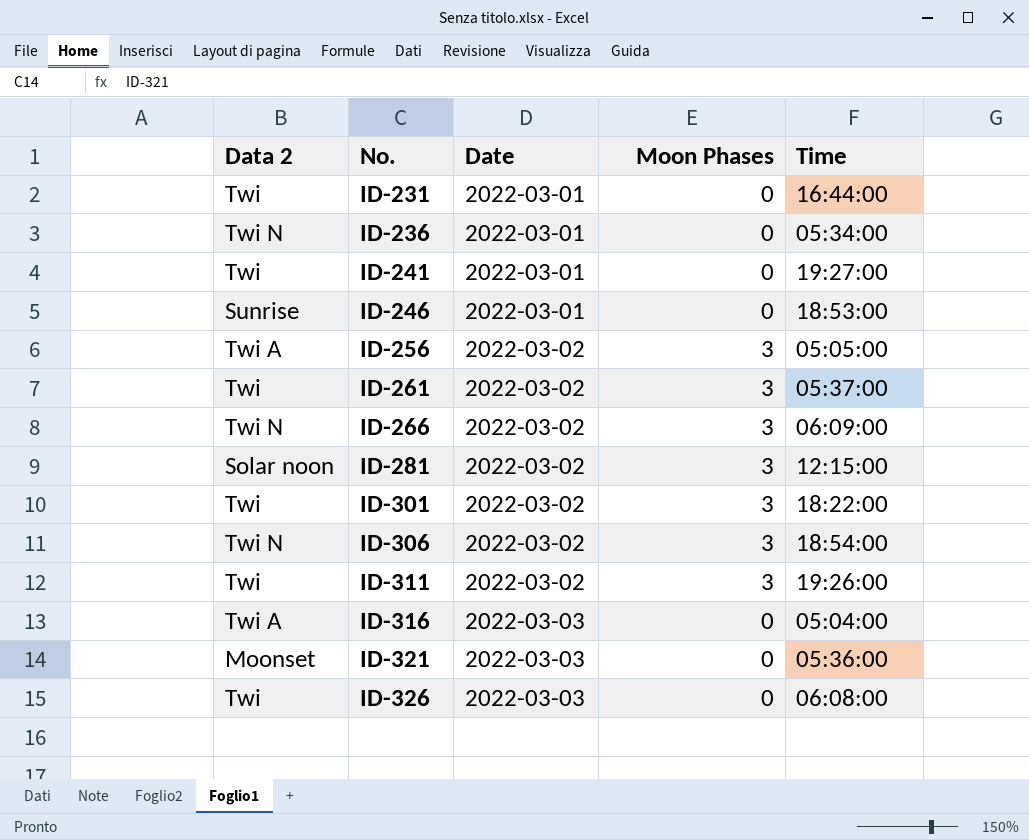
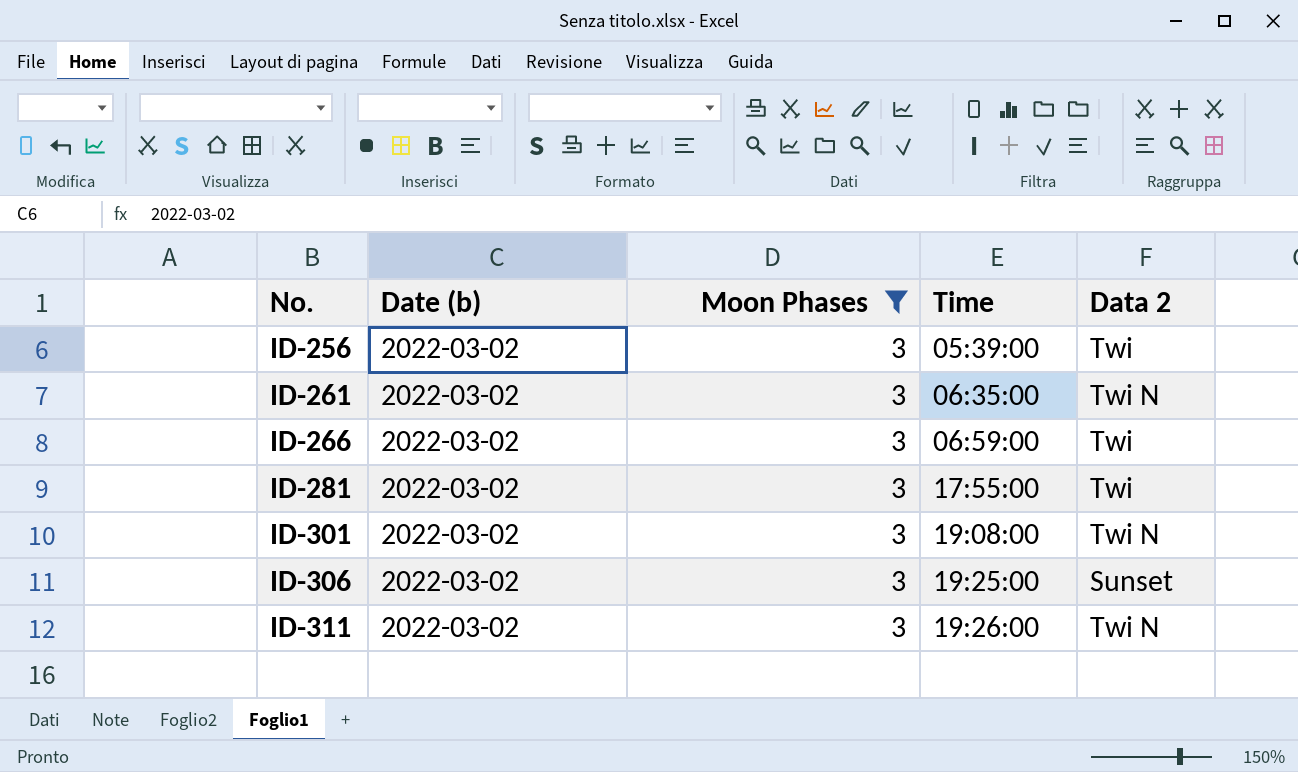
filter: none -> Moon Phases = 3
column name: Date -> Date (b)
column Data 2 | position: 1 -> 5
ID-256 | Time: 05:05:00 -> 05:39:00
ID-256 | Data 2: Twi A -> Twi
ID-261 | Time: 05:37:00 -> 06:35:00
ID-261 | Data 2: Twi -> Twi N
ID-266 | Time: 06:09:00 -> 06:59:00
ID-266 | Data 2: Twi N -> Twi
ID-281 | Time: 12:15:00 -> 17:55:00
ID-281 | Data 2: Solar noon -> Twi
ID-301 | Time: 18:22:00 -> 19:08:00
ID-301 | Data 2: Twi -> Twi N
ID-306 | Time: 18:54:00 -> 19:25:00
ID-306 | Data 2: Twi N -> Sunset
ID-311 | Data 2: Twi -> Twi N

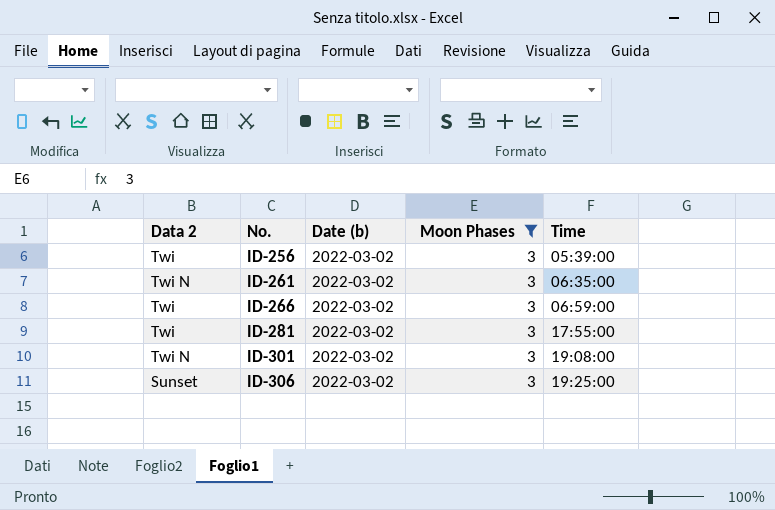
column Data 2 | position: 5 -> 1
row ID-311: 2022-03-02 | 3 | 19:26:00 | Twi N -> none

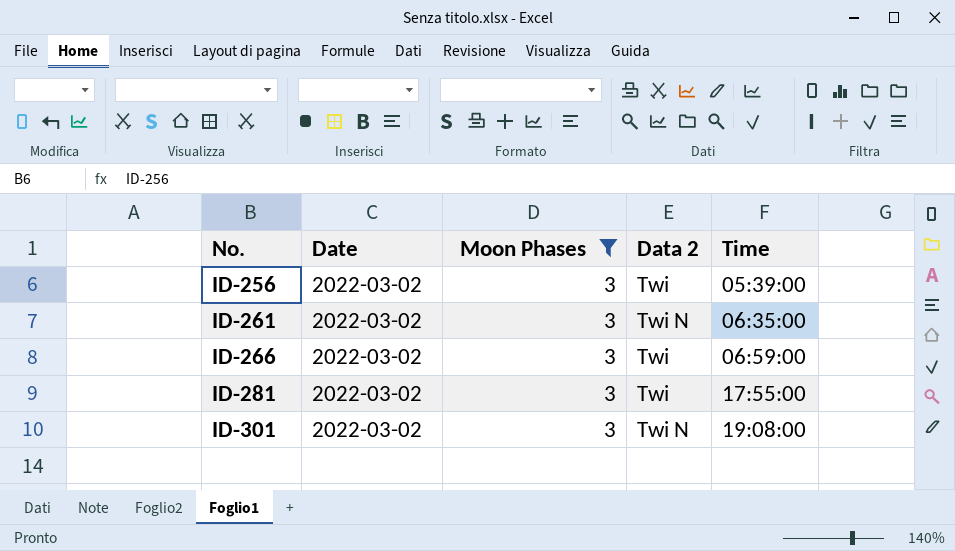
column name: Date (b) -> Date
column Data 2 | position: 1 -> 4
row ID-306: Sunset | 2022-03-02 | 3 | 19:25:00 -> none

